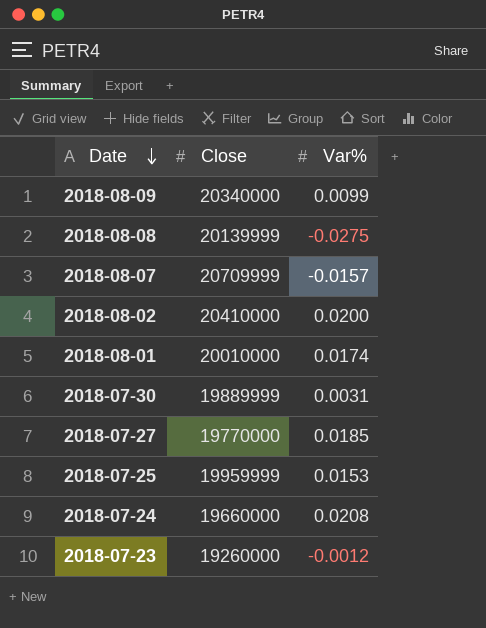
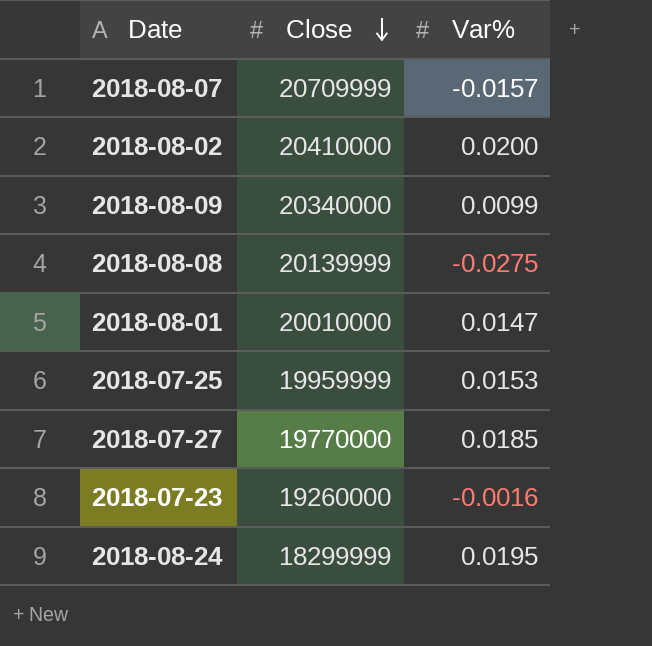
row order: Date descending -> Close descending
row 2018-07-30: 19889999 | 0.0031 -> none
row 2018-07-24: 19660000 | 0.0208 -> none
2018-08-01 | Var%: 0.0174 -> 0.0147
2018-07-23 | Var%: -0.0012 -> -0.0016
row 2018-08-24: none -> 18299999 | 0.0195

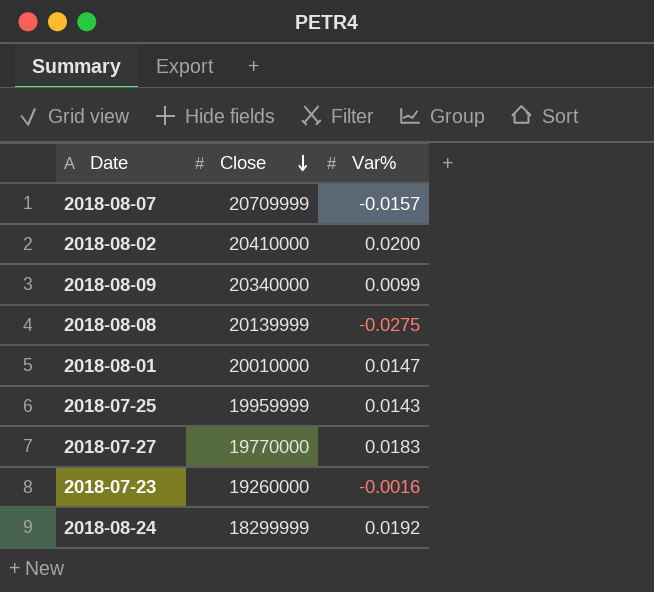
2018-07-25 | Var%: 0.0153 -> 0.0143
2018-07-27 | Var%: 0.0185 -> 0.0183
2018-08-24 | Var%: 0.0195 -> 0.0192

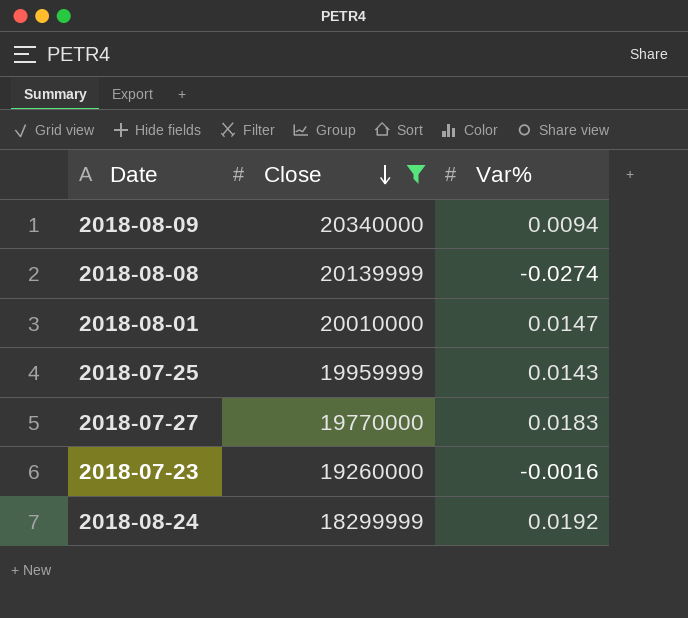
filter: none -> Close <= 20340000
2018-08-09 | Var%: 0.0099 -> 0.0094
2018-08-08 | Var%: -0.0275 -> -0.0274

